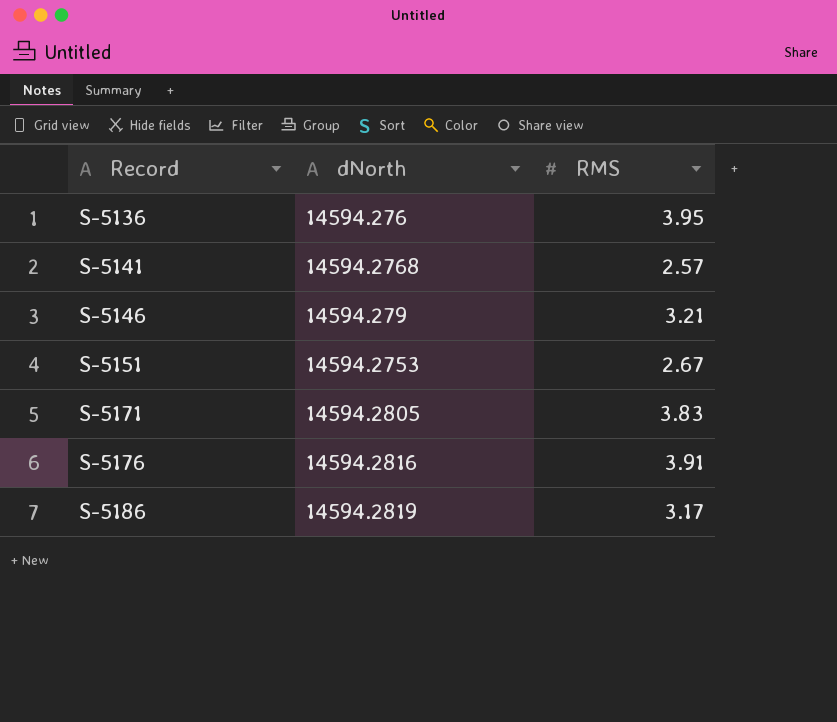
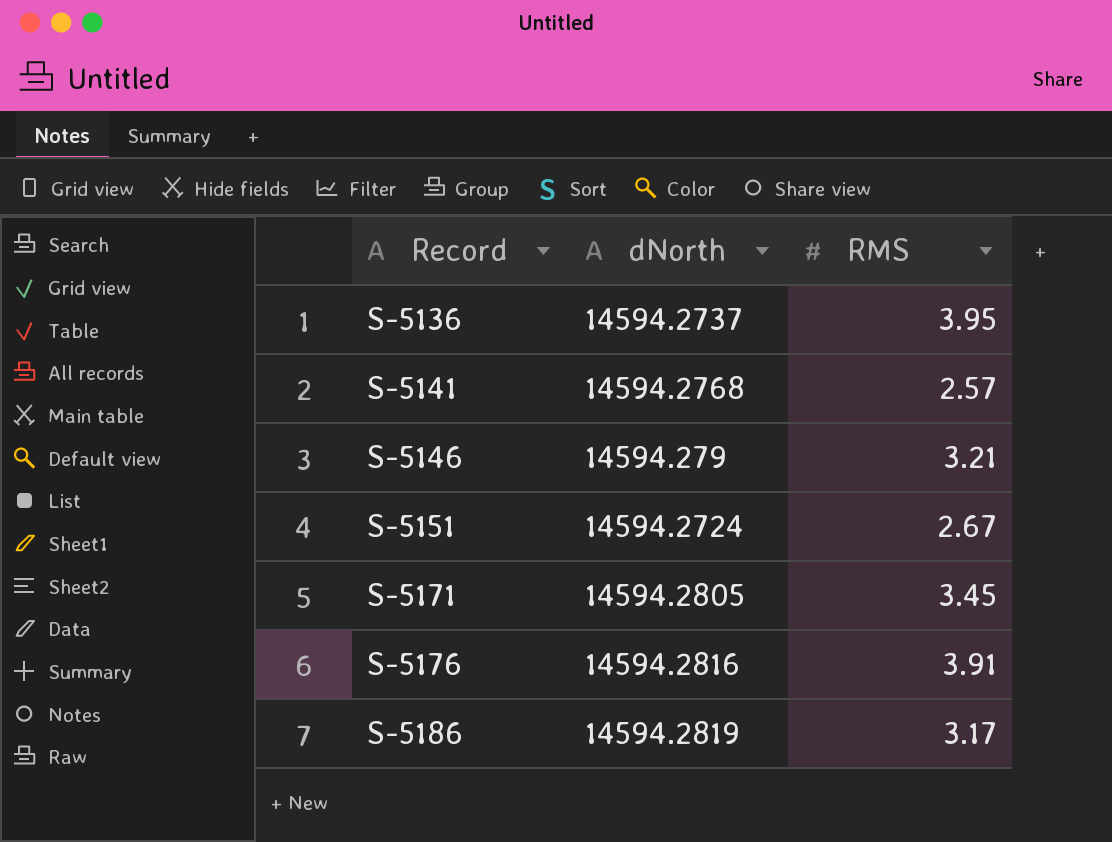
S-5136 | dNorth: 14594.276 -> 14594.2737
S-5151 | dNorth: 14594.2753 -> 14594.2724
S-5171 | RMS: 3.83 -> 3.45

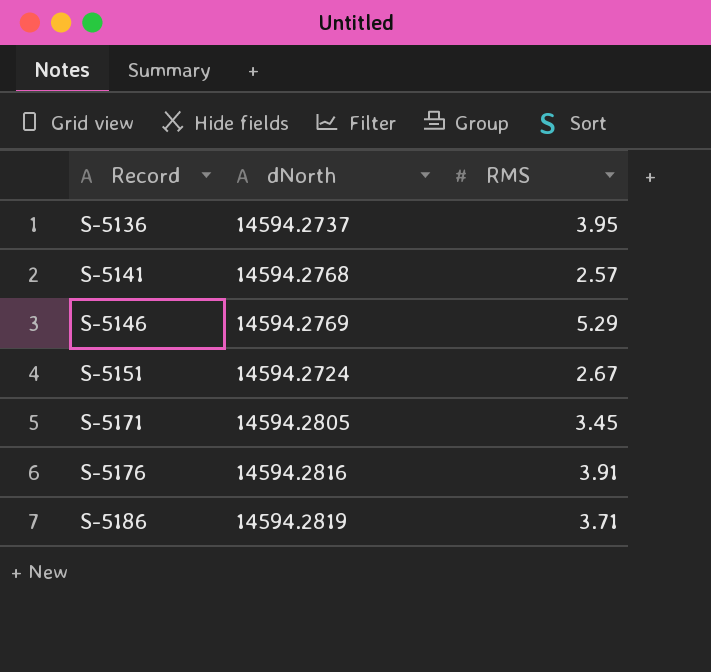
S-5146 | dNorth: 14594.279 -> 14594.2769
S-5146 | RMS: 3.21 -> 5.29
S-5186 | RMS: 3.17 -> 3.71

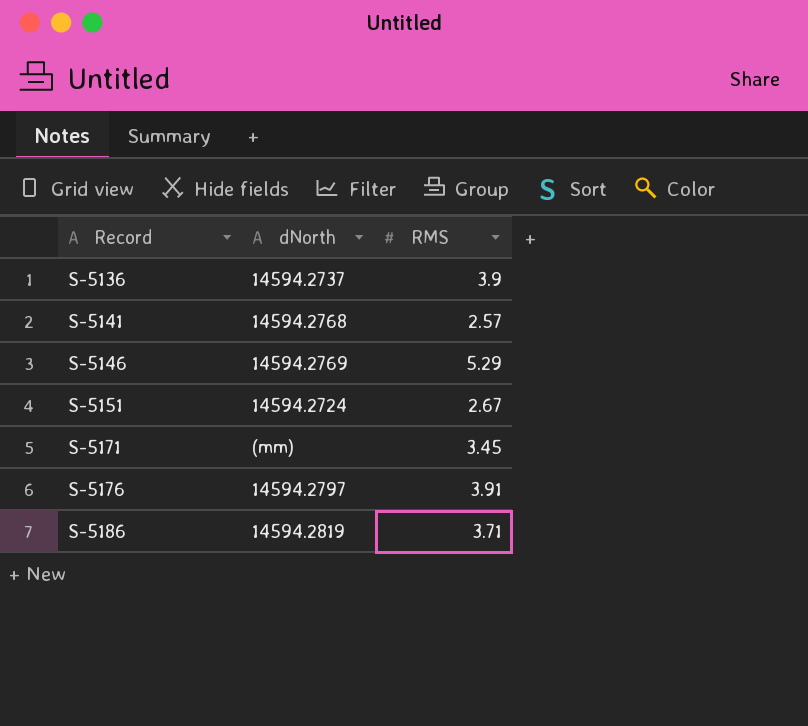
S-5136 | RMS: 3.95 -> 3.9
S-5171 | dNorth: 14594.2805 -> (mm)
S-5176 | dNorth: 14594.2816 -> 14594.2797

